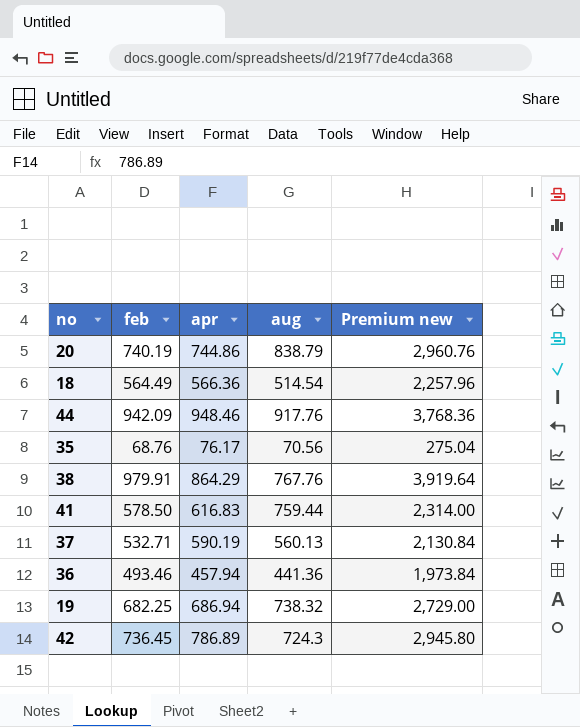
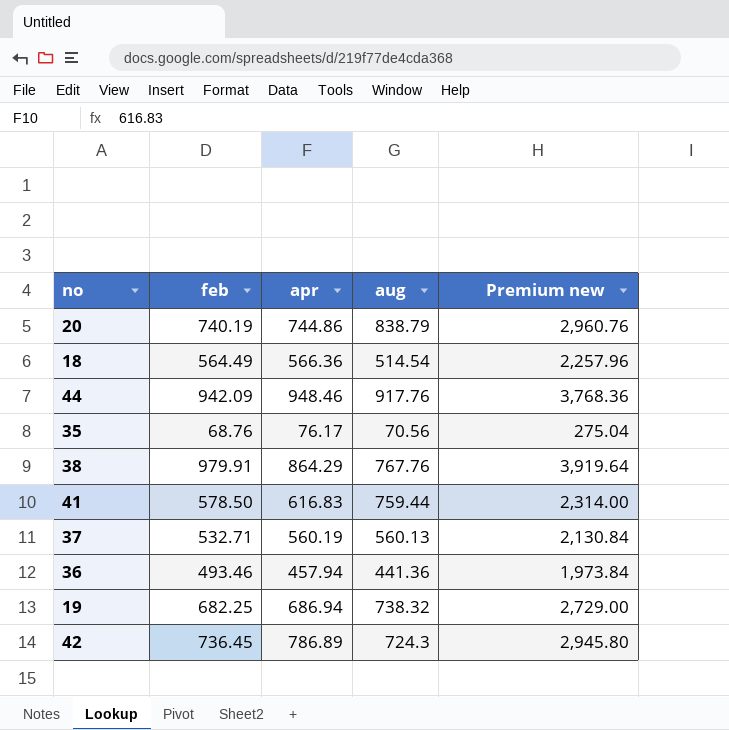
37 | apr: 590.19 -> 560.19

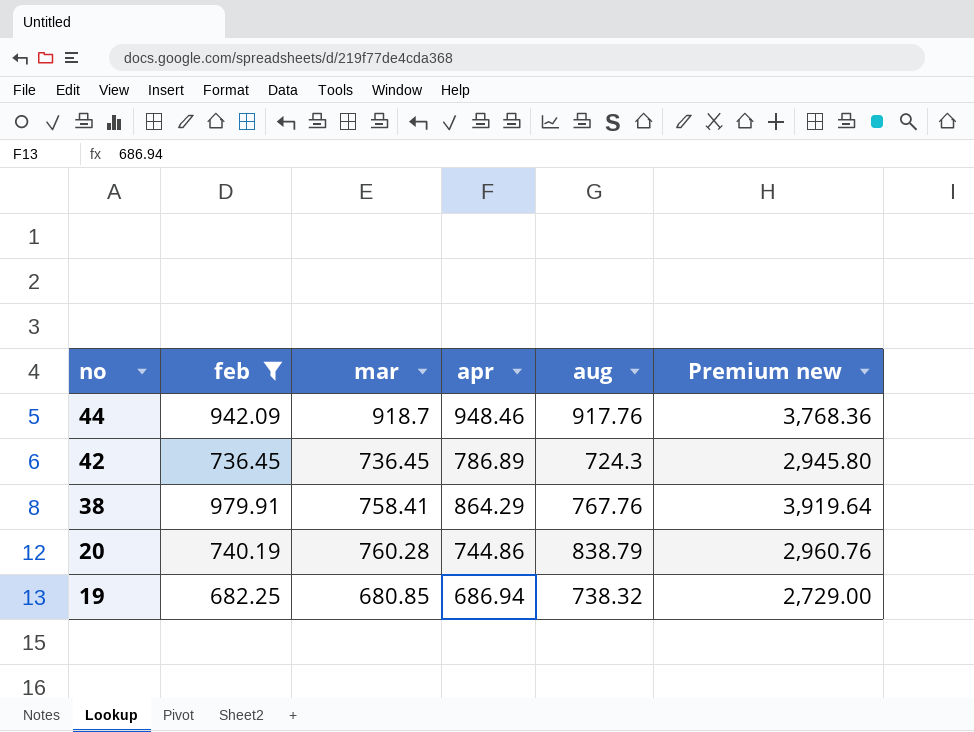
filter: none -> feb >= 682.25
row order: none -> no descending
column mar | position: none -> 3

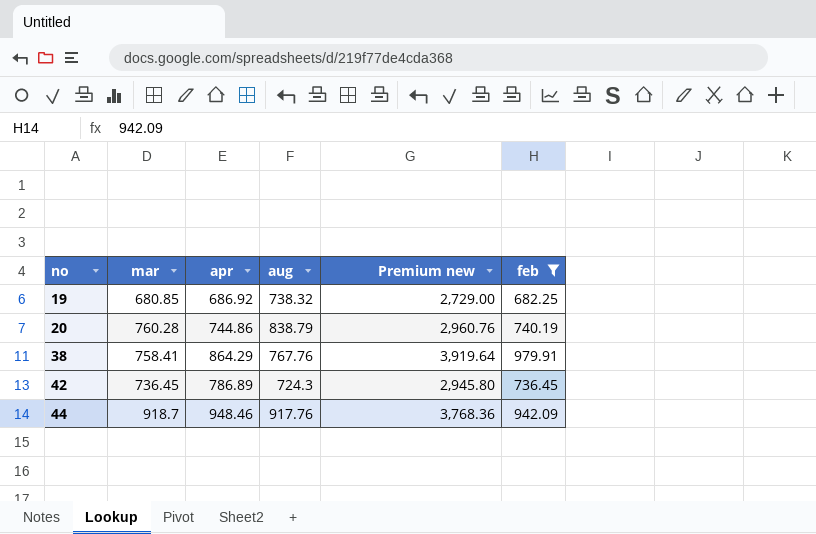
row order: no descending -> no ascending
column feb | position: 2 -> 6
19 | apr: 686.94 -> 686.92

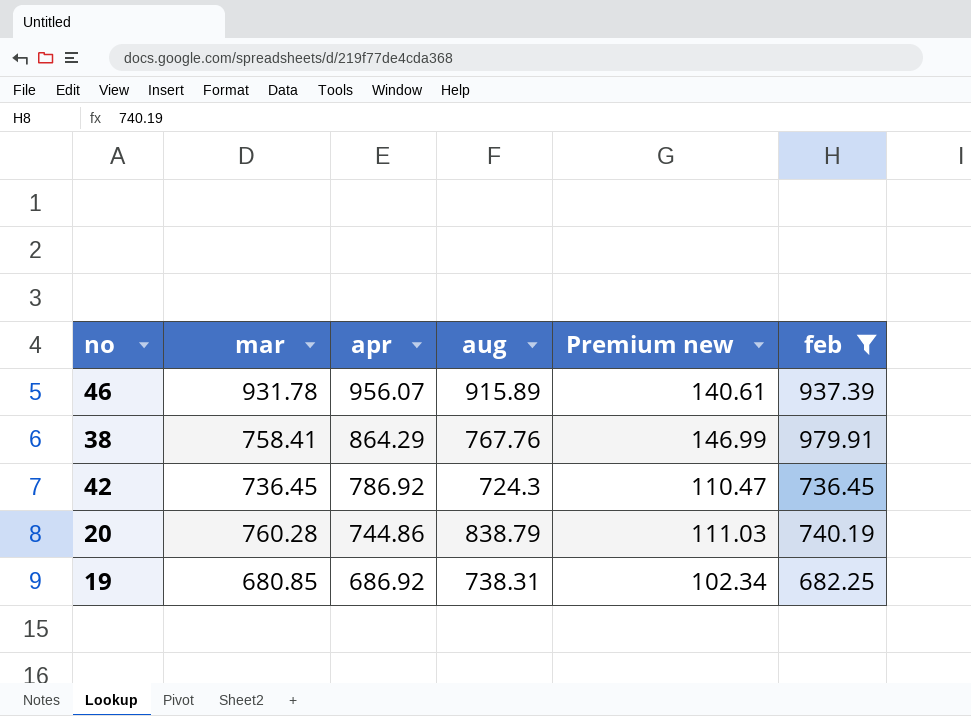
row order: no ascending -> apr descending
column Premium new | formula: [feb] * 4 -> [feb] * 0.15
row 44: 918.7 | 948.46 | 917.76 | 3,768.36 | 942.09 -> none
row 46: none -> 931.78 | 956.07 | 915.89 | 140.61 | 937.39
42 | apr: 786.89 -> 786.92
19 | aug: 738.32 -> 738.31

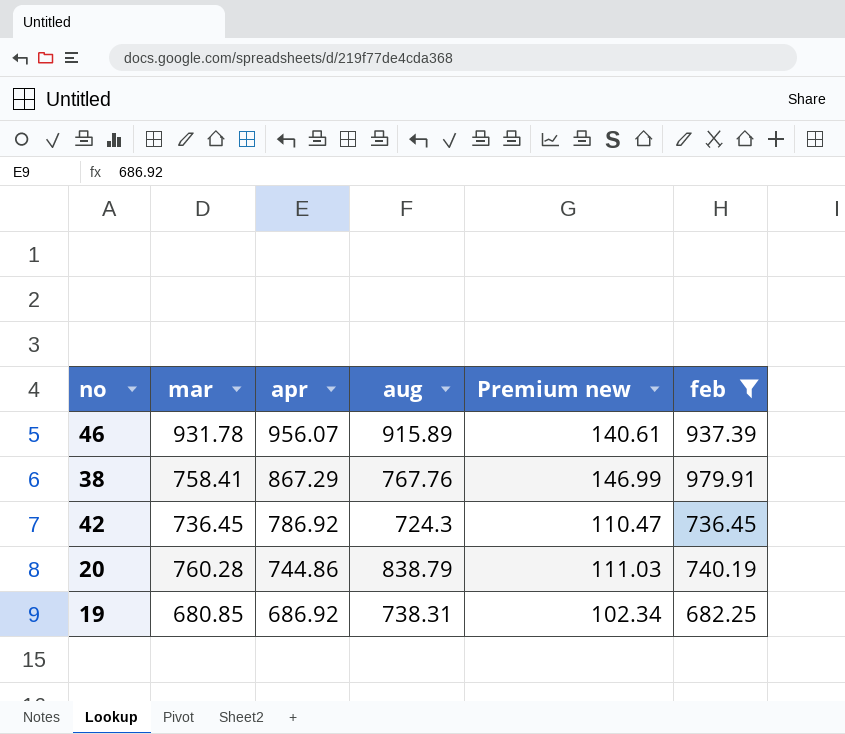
38 | apr: 864.29 -> 867.29

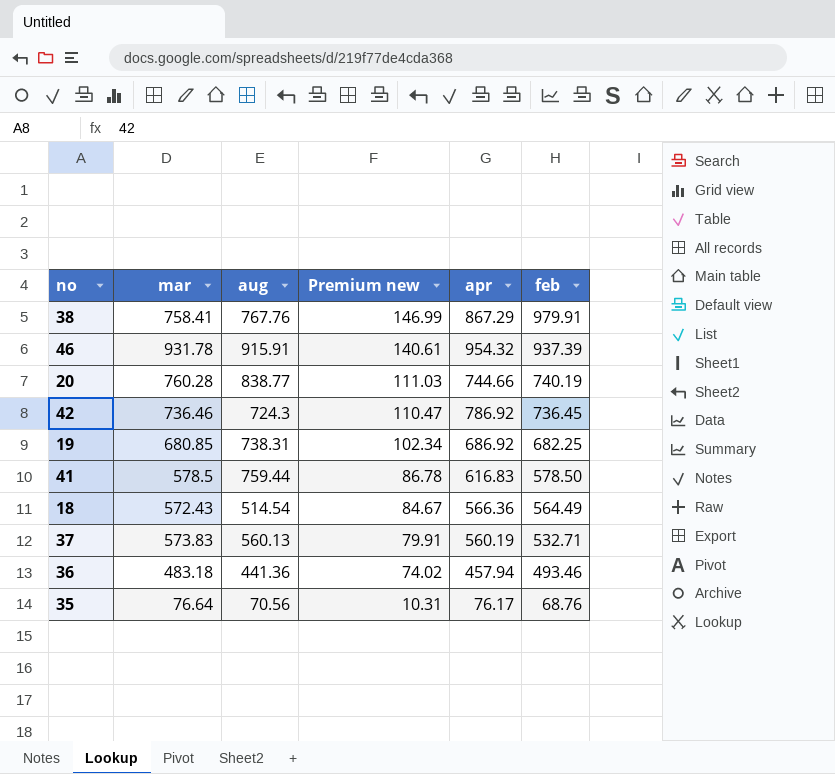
filter: feb >= 682.25 -> none
row order: apr descending -> Premium new descending
column apr | position: 3 -> 5
46 | aug: 915.89 -> 915.91
46 | apr: 956.07 -> 954.32
20 | aug: 838.79 -> 838.77
20 | apr: 744.86 -> 744.66
42 | mar: 736.45 -> 736.46

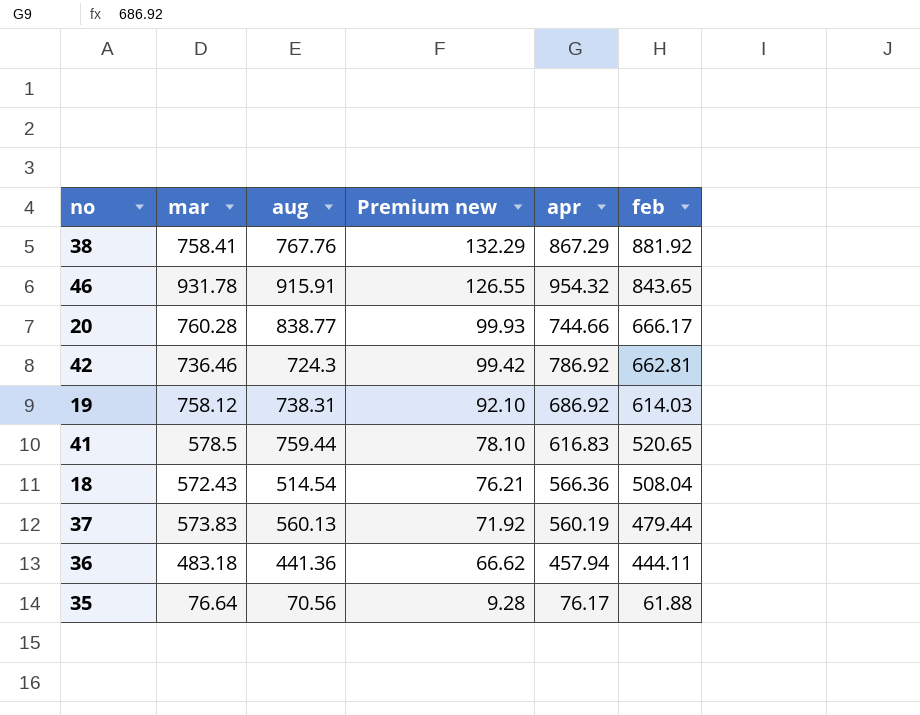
38 | Premium new: 146.99 -> 132.29
38 | feb: 979.91 -> 881.92
46 | Premium new: 140.61 -> 126.55
46 | feb: 937.39 -> 843.65
20 | Premium new: 111.03 -> 99.93
20 | feb: 740.19 -> 666.17
42 | Premium new: 110.47 -> 99.42
42 | feb: 736.45 -> 662.81
19 | mar: 680.85 -> 758.12
19 | Premium new: 102.34 -> 92.10
19 | feb: 682.25 -> 614.03
41 | Premium new: 86.78 -> 78.10
41 | feb: 578.50 -> 520.65
18 | Premium new: 84.67 -> 76.21
18 | feb: 564.49 -> 508.04
37 | Premium new: 79.91 -> 71.92
37 | feb: 532.71 -> 479.44
36 | Premium new: 74.02 -> 66.62
36 | feb: 493.46 -> 444.11
35 | Premium new: 10.31 -> 9.28
35 | feb: 68.76 -> 61.88

